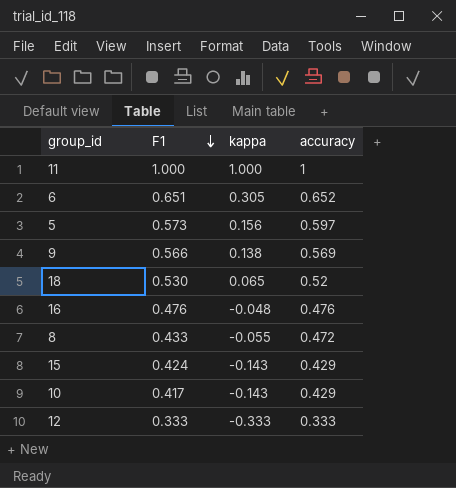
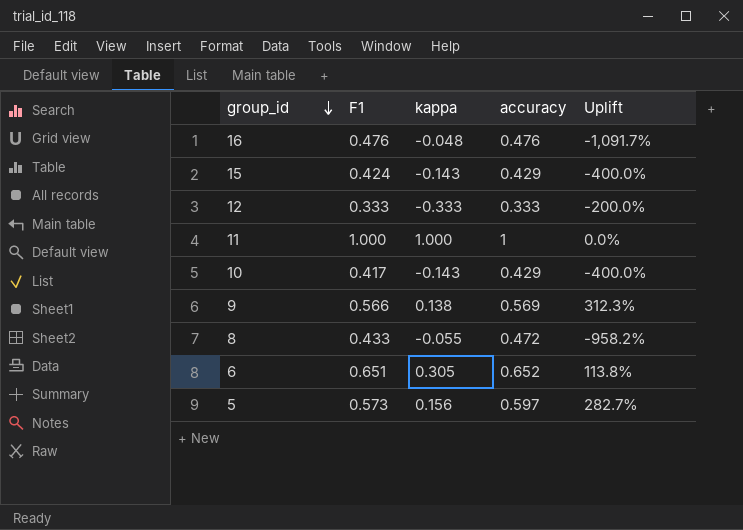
row order: F1 descending -> group_id descending
column Uplift | formula: none -> ([accuracy] - [kappa]) / [kappa]
row 18: 0.530 | 0.065 | 0.52 -> none

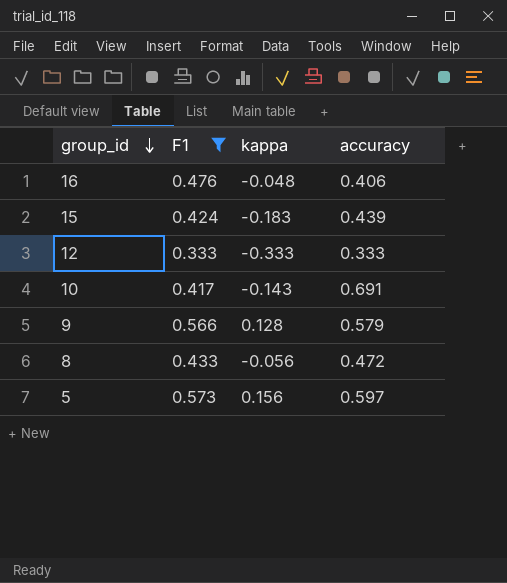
filter: none -> F1 <= 0.573
column Uplift | formula: ([accuracy] - [kappa]) / [kappa] -> none
16 | accuracy: 0.476 -> 0.406
15 | kappa: -0.143 -> -0.183
15 | accuracy: 0.429 -> 0.439
10 | accuracy: 0.429 -> 0.691
9 | kappa: 0.138 -> 0.128
9 | accuracy: 0.569 -> 0.579
8 | kappa: -0.055 -> -0.056

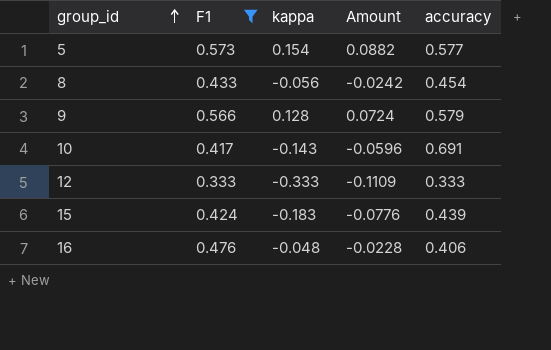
row order: group_id descending -> group_id ascending
column Amount | formula: none -> [F1] * [kappa]
5 | kappa: 0.156 -> 0.154
5 | accuracy: 0.597 -> 0.577
8 | accuracy: 0.472 -> 0.454

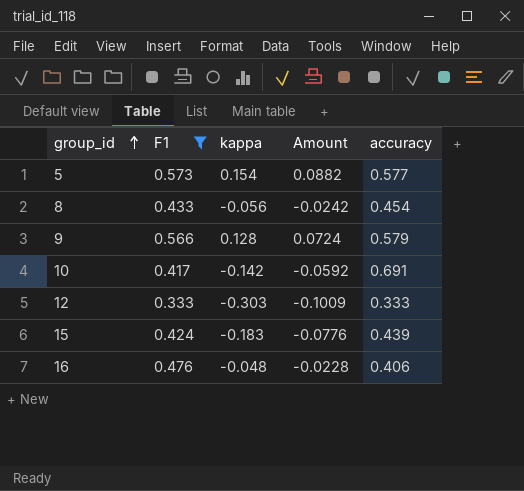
10 | kappa: -0.143 -> -0.142
10 | Amount: -0.0596 -> -0.0592
12 | kappa: -0.333 -> -0.303
12 | Amount: -0.1109 -> -0.1009

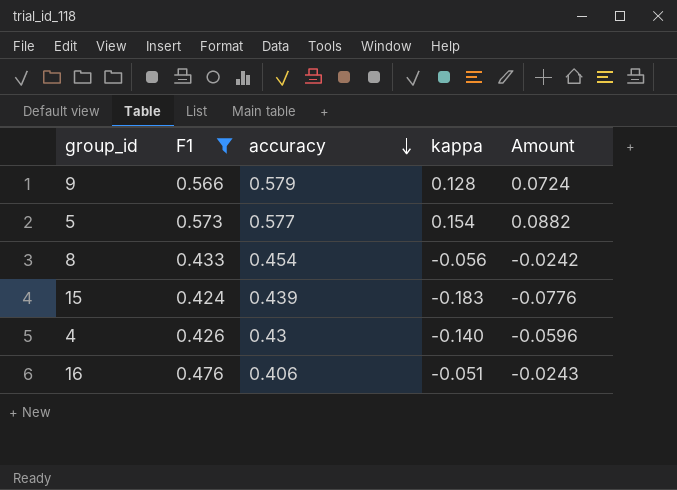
row order: group_id ascending -> accuracy descending
column accuracy | position: 5 -> 3
row 10: 0.417 | -0.142 | -0.0592 | 0.691 -> none
row 12: 0.333 | -0.303 | -0.1009 | 0.333 -> none
row 4: none -> 0.426 | 0.43 | -0.140 | -0.0596
16 | kappa: -0.048 -> -0.051
16 | Amount: -0.0228 -> -0.0243

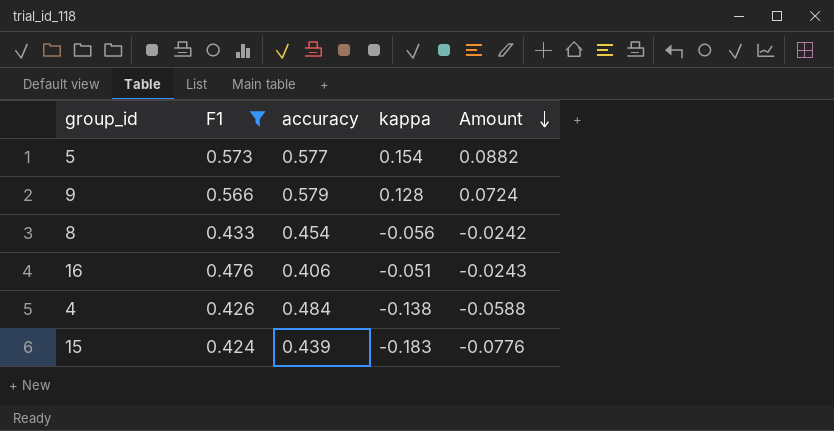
row order: accuracy descending -> Amount descending
4 | accuracy: 0.43 -> 0.484
4 | kappa: -0.140 -> -0.138
4 | Amount: -0.0596 -> -0.0588

